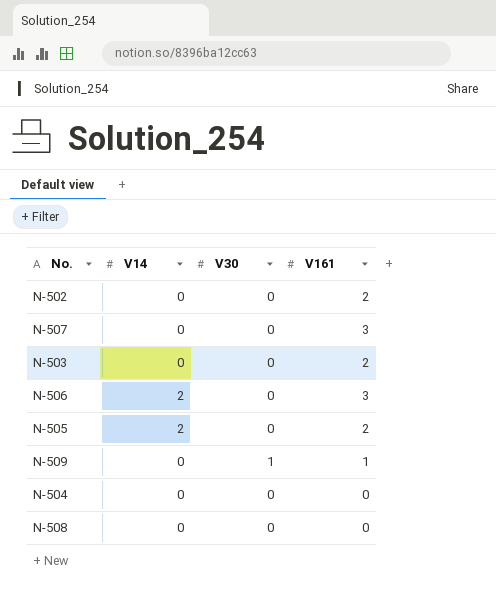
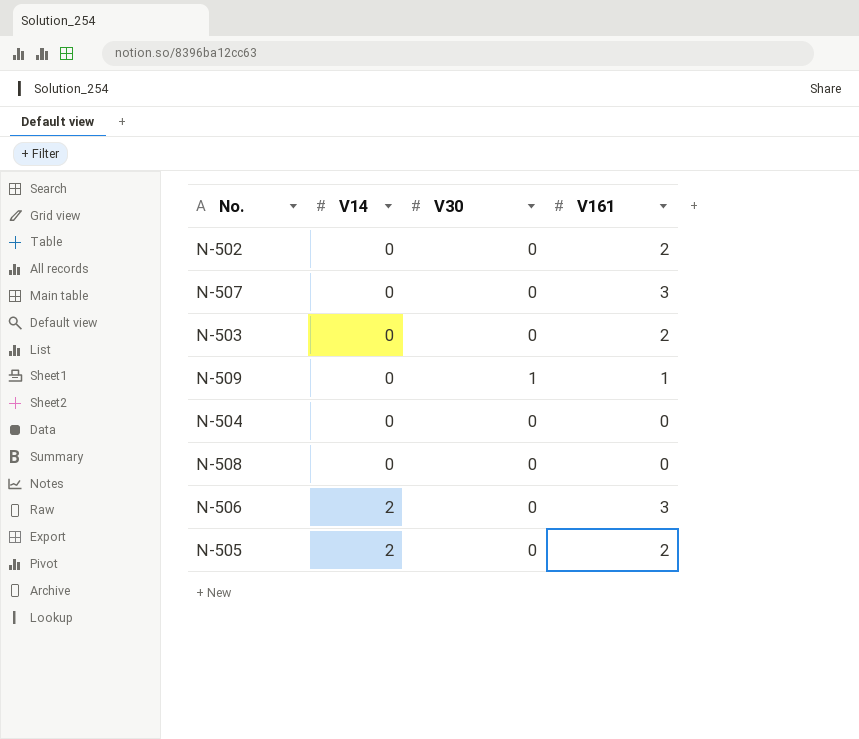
row order: none -> V14 ascending

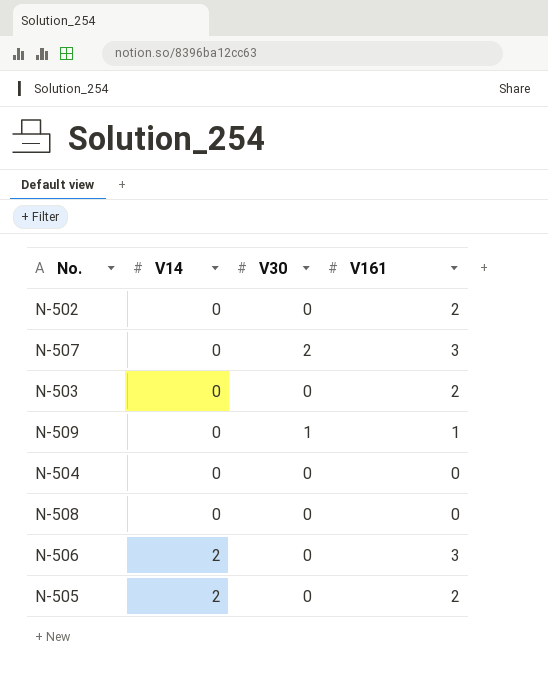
N-507 | V30: 0 -> 2

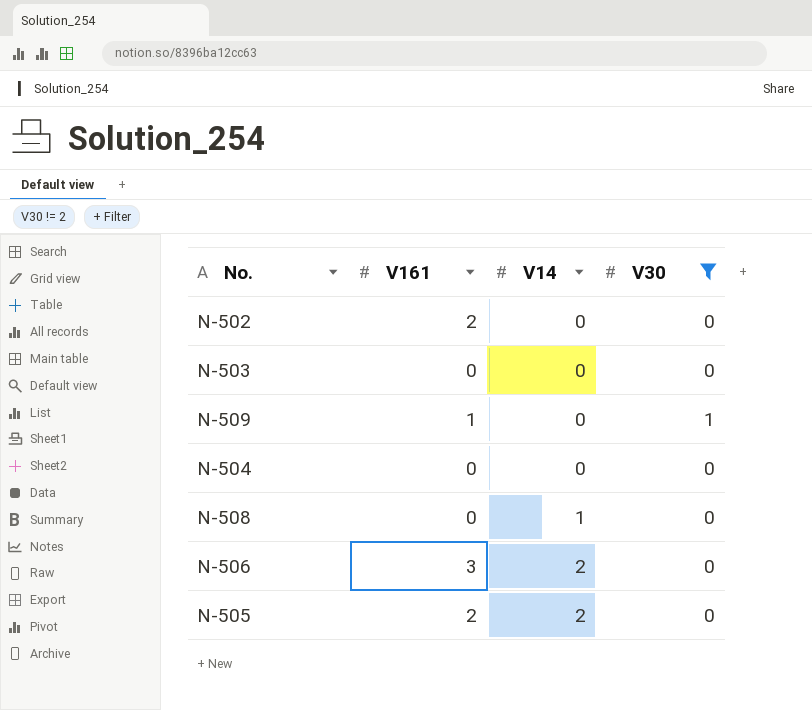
filter: none -> V30 != 2
column V161 | position: 4 -> 2
N-503 | V161: 2 -> 0
N-508 | V14: 0 -> 1

